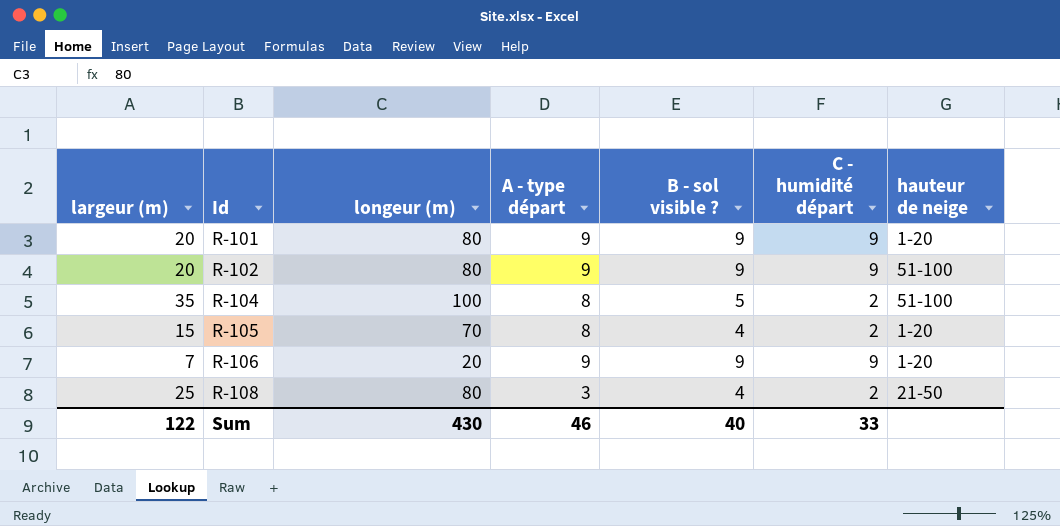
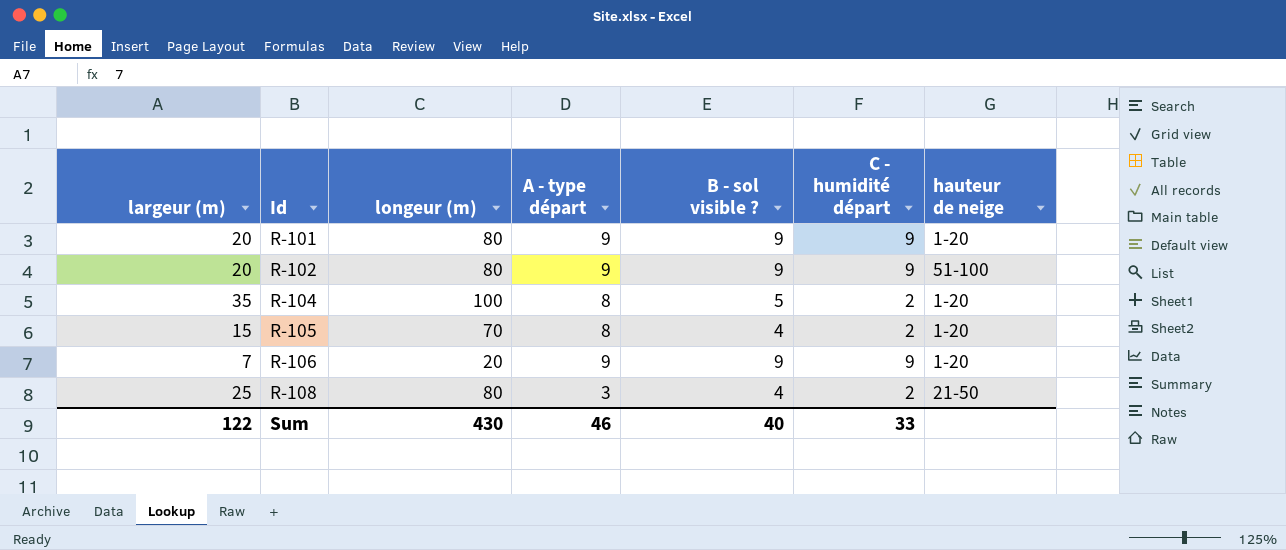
R-104 | hauteur de neige: 51-100 -> 1-20

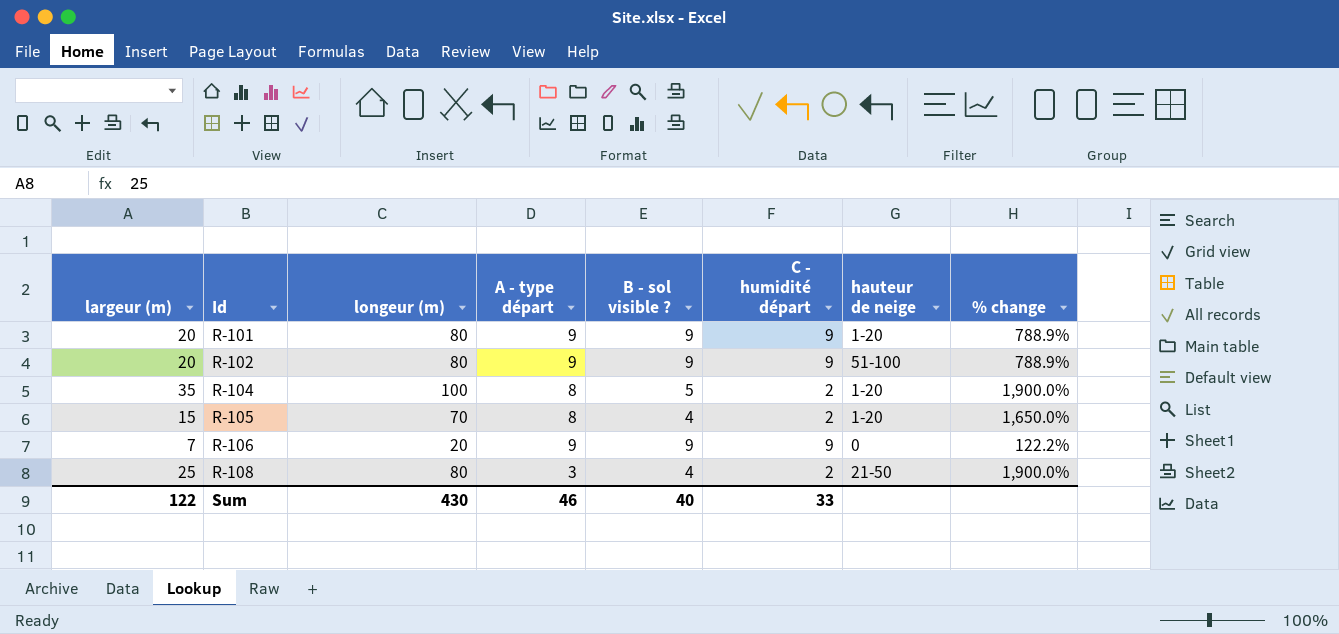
column % change | formula: none -> ([longeur (m)] - [B - sol visible ?]) / [B - sol visible ?]
R-106 | hauteur de neige: 1-20 -> 0

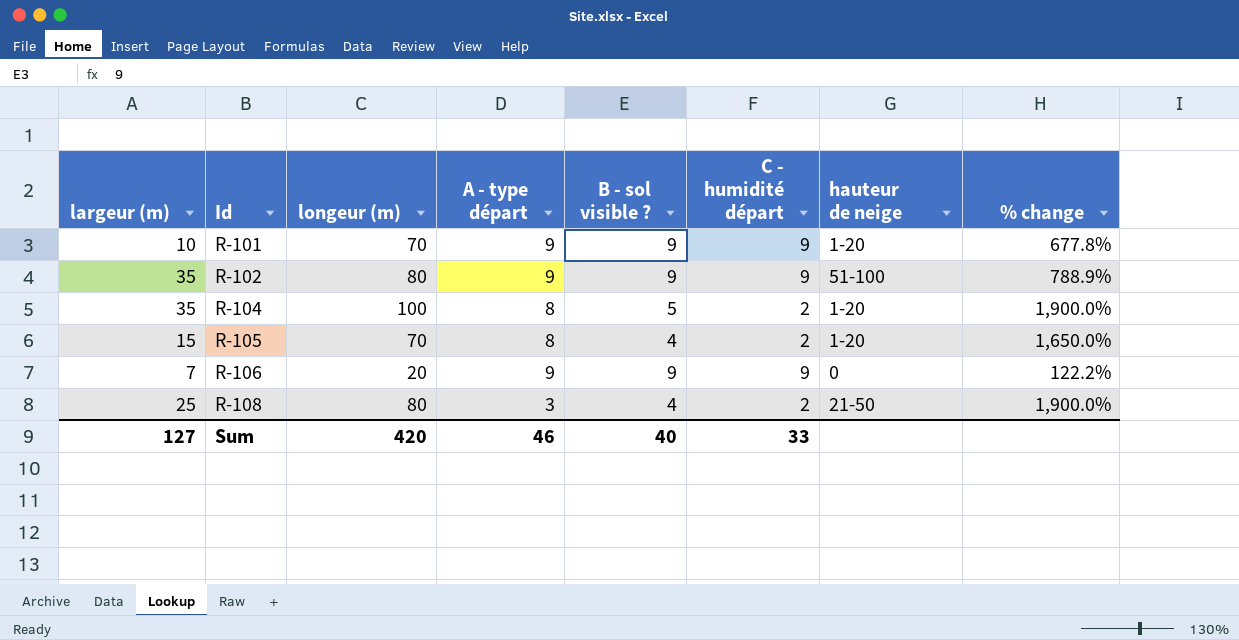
R-101 | largeur (m): 20 -> 10
R-101 | longeur (m): 80 -> 70
R-101 | % change: 788.9% -> 677.8%
R-102 | largeur (m): 20 -> 35
Sum | largeur (m): 122 -> 127
Sum | longeur (m): 430 -> 420

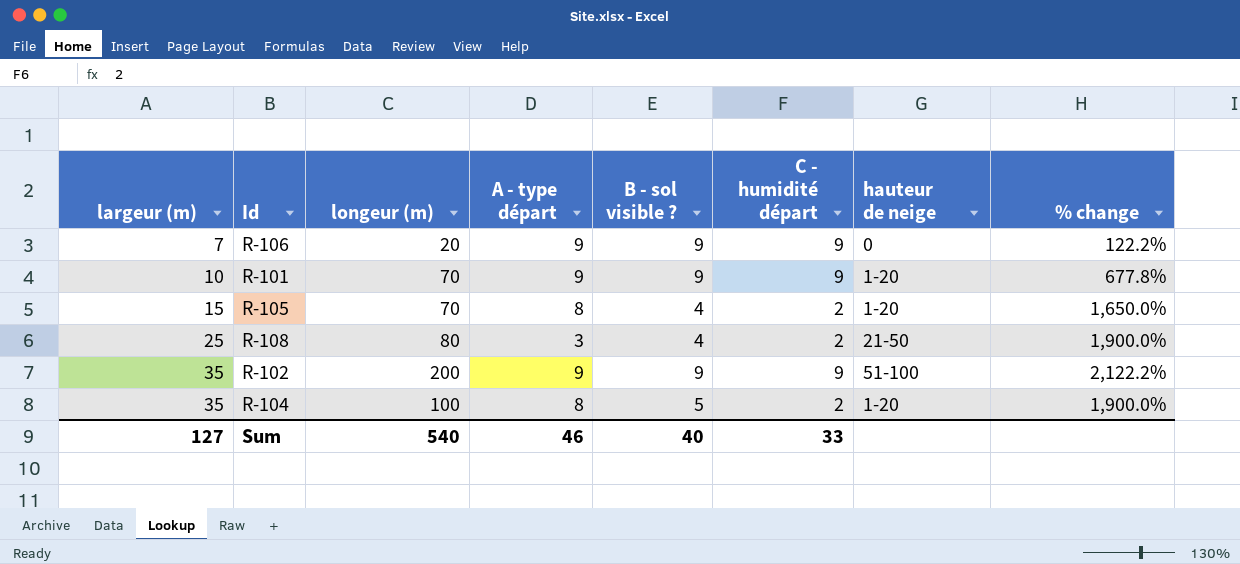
row order: Id ascending -> largeur (m) ascending
R-102 | longeur (m): 80 -> 200
R-102 | % change: 788.9% -> 2,122.2%
Sum | longeur (m): 420 -> 540

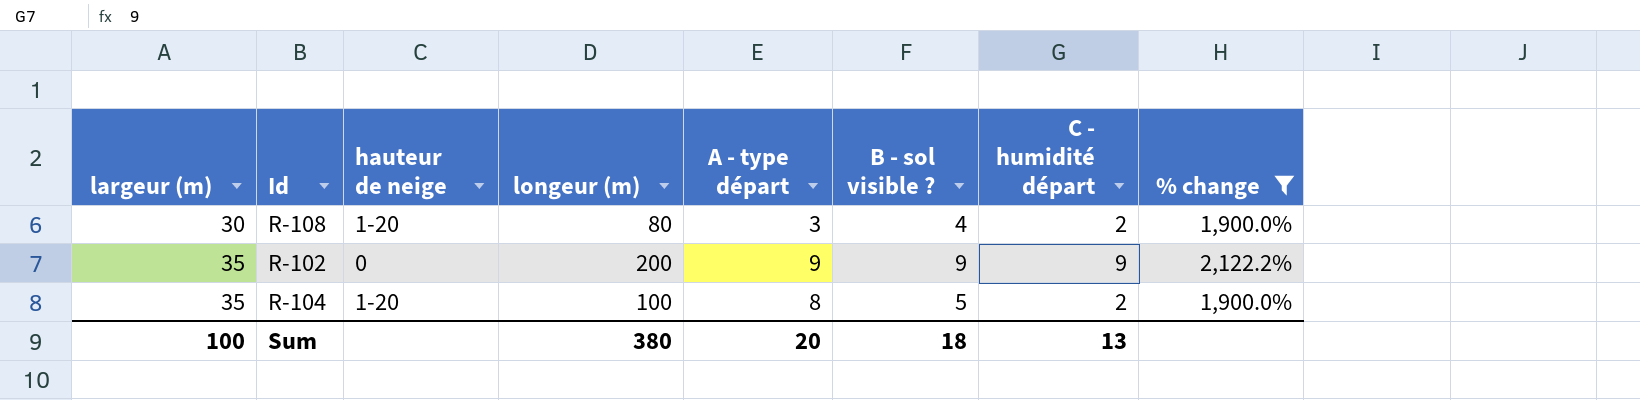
filter: none -> % change >= 1,900.0%
column hauteur de neige | position: 7 -> 3
R-108 | largeur (m): 25 -> 30
R-108 | hauteur de neige: 21-50 -> 1-20
R-102 | hauteur de neige: 51-100 -> 0
Sum | largeur (m): 127 -> 100
Sum | longeur (m): 540 -> 380
Sum | A - type départ: 46 -> 20
Sum | B - sol visible ?: 40 -> 18
Sum | C - humidité départ: 33 -> 13

